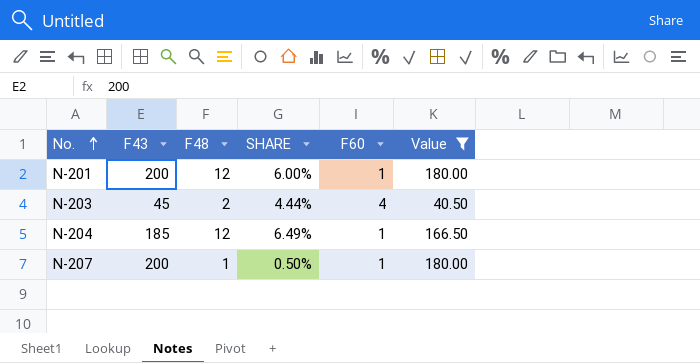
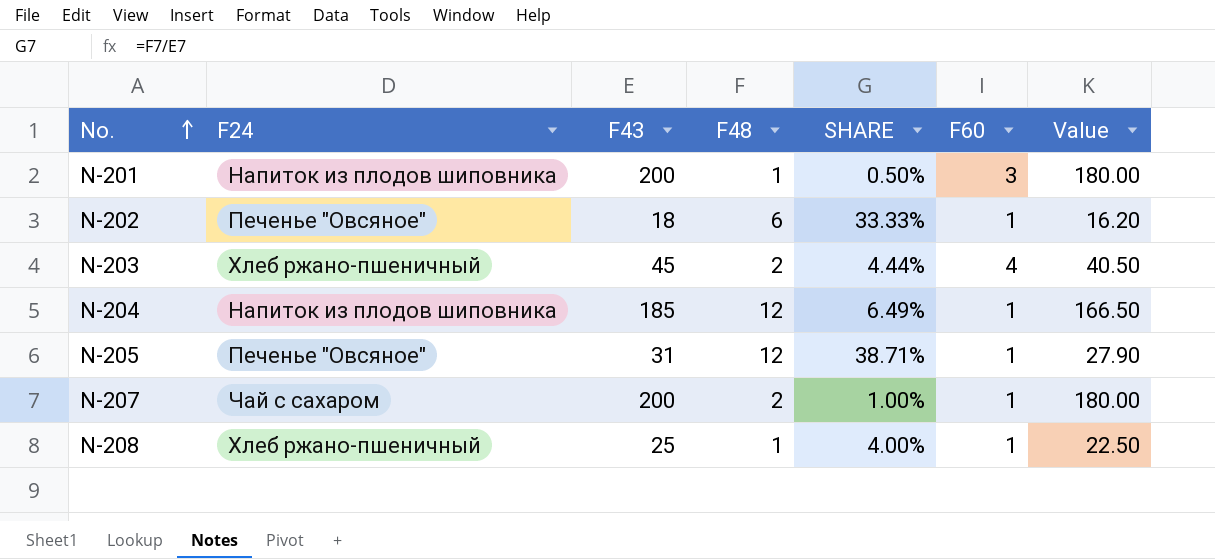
filter: Value >= 40.50 -> none
column F24 | position: none -> 2
N-201 | F48: 12 -> 1
N-201 | SHARE: 6.00% -> 0.50%
N-201 | F60: 1 -> 3
N-207 | F48: 1 -> 2
N-207 | SHARE: 0.50% -> 1.00%

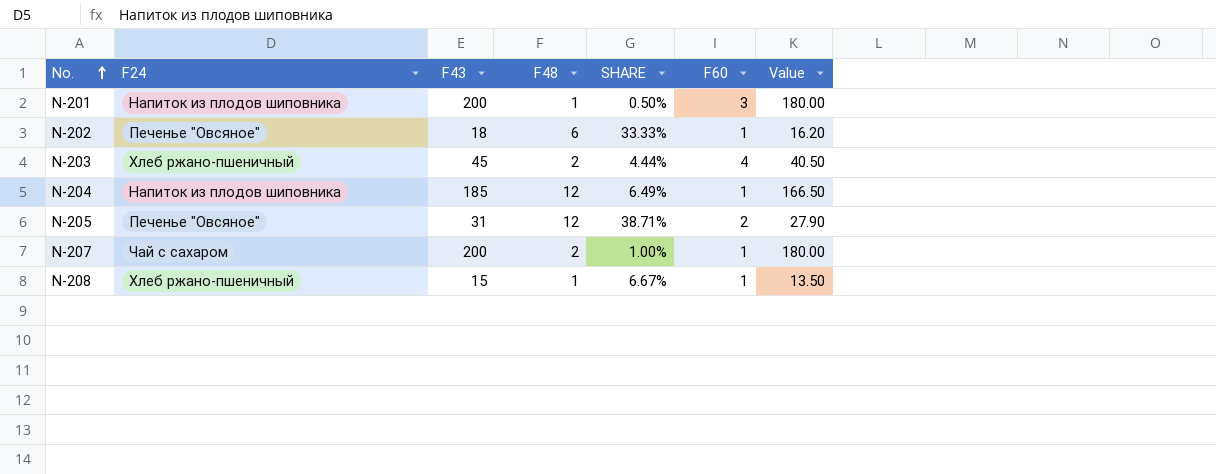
N-205 | F60: 1 -> 2
N-208 | F43: 25 -> 15
N-208 | SHARE: 4.00% -> 6.67%
N-208 | Value: 22.50 -> 13.50

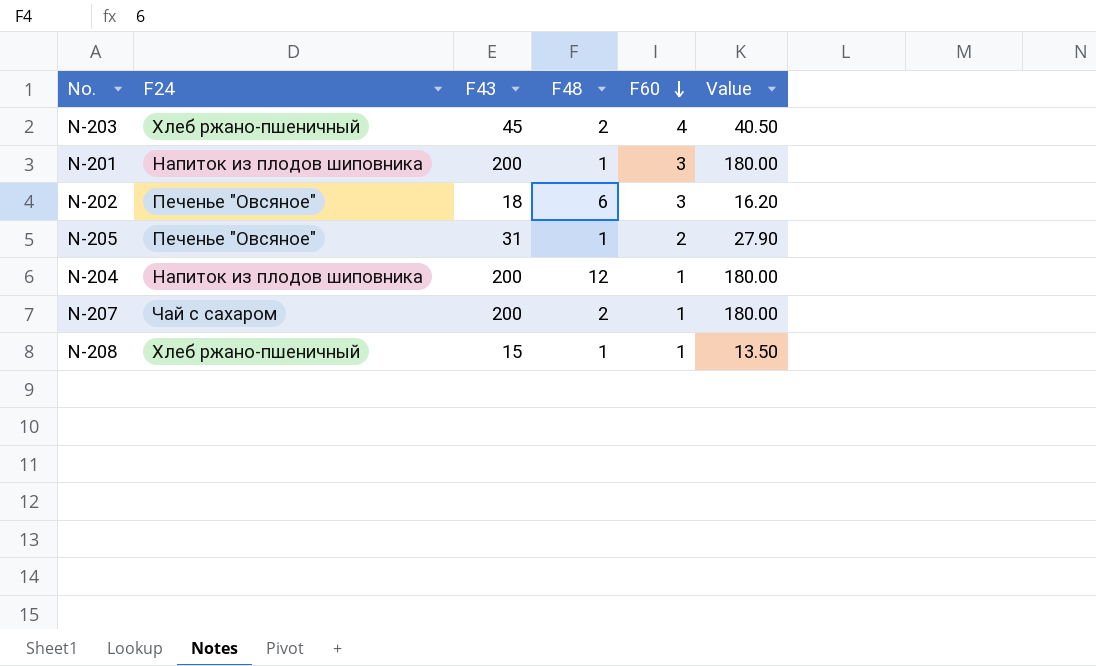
row order: No. ascending -> F60 descending
column SHARE | formula: [F48] / [F43] -> none
N-202 | F60: 1 -> 3
N-205 | F48: 12 -> 1
N-204 | F43: 185 -> 200
N-204 | Value: 166.50 -> 180.00

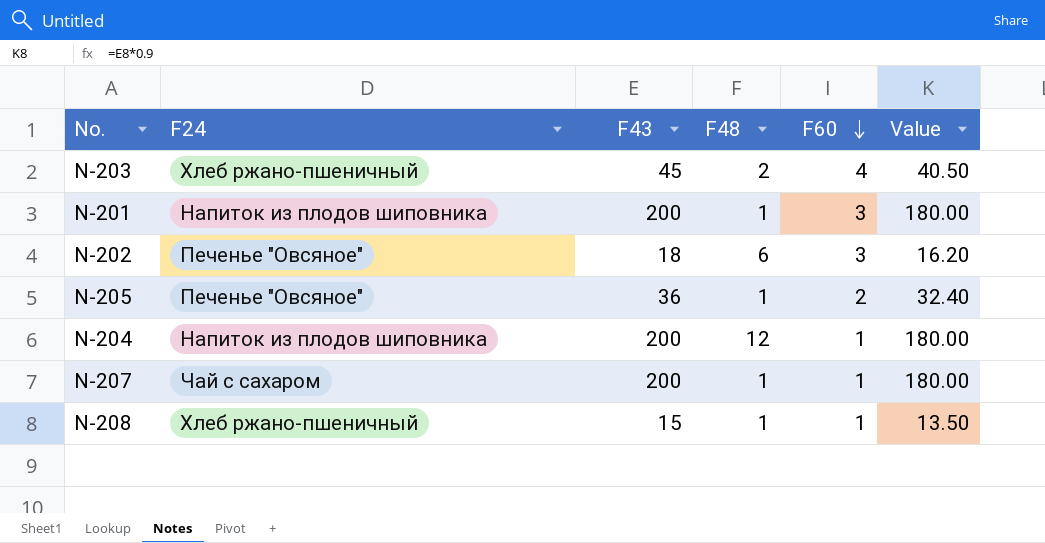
N-205 | F43: 31 -> 36
N-205 | Value: 27.90 -> 32.40
N-207 | F48: 2 -> 1

